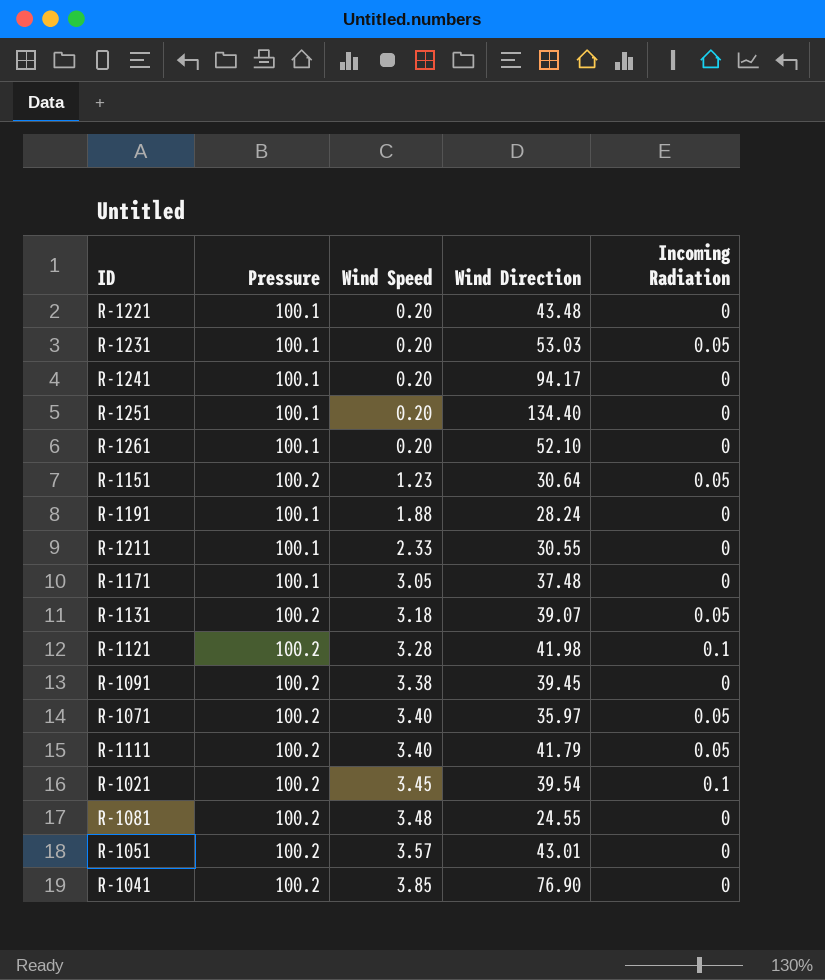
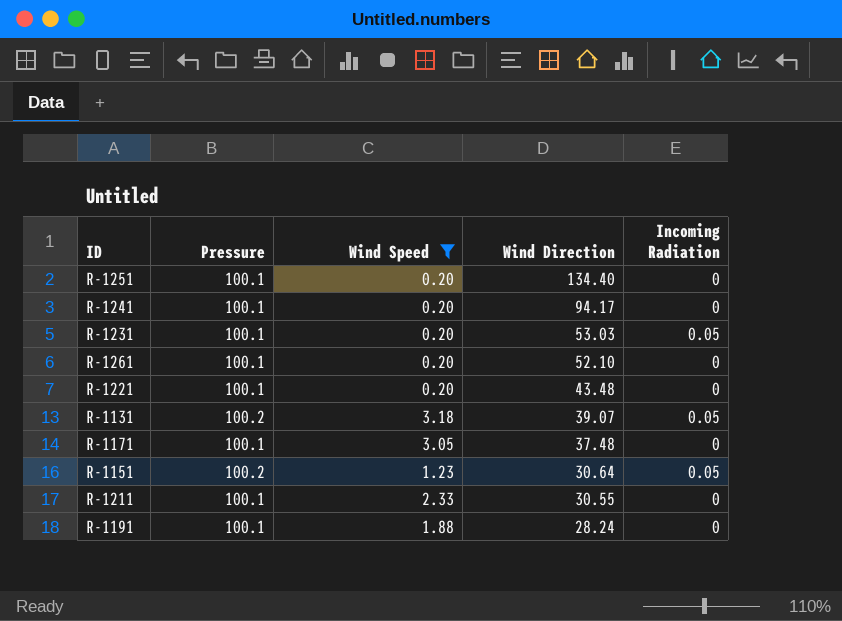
filter: none -> Wind Speed <= 3.18
row order: Wind Speed ascending -> Wind Direction descending

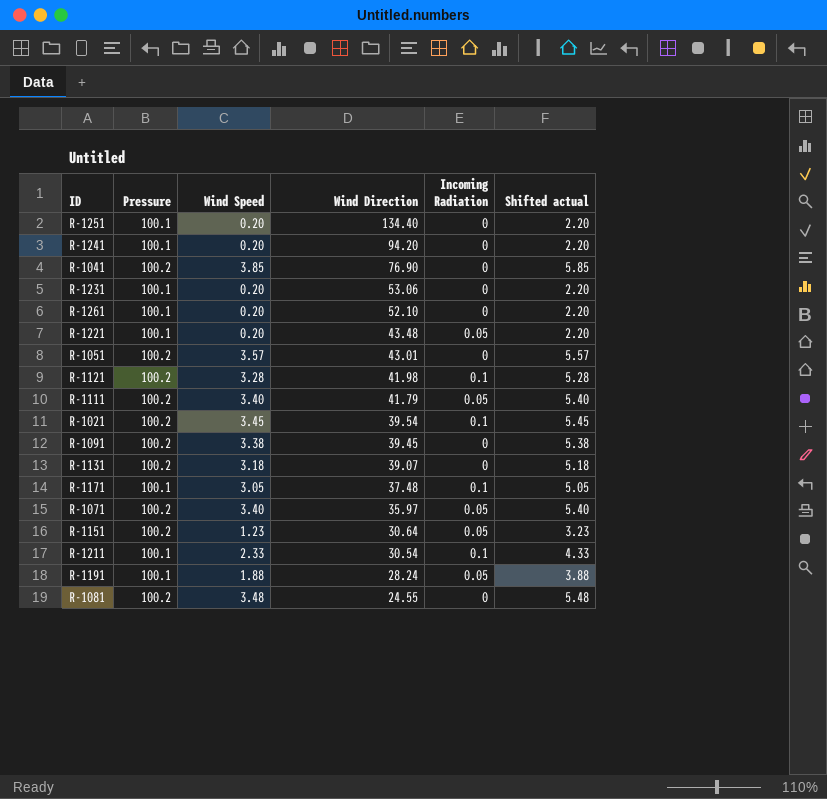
filter: Wind Speed <= 3.18 -> none
column Shifted actual | formula: none -> [Wind Speed] + 2
R-1241 | Wind Direction: 94.17 -> 94.20
R-1231 | Wind Direction: 53.03 -> 53.06
R-1231 | Incoming Radiation: 0.05 -> 0
R-1221 | Incoming Radiation: 0 -> 0.05
R-1131 | Incoming Radiation: 0.05 -> 0
R-1171 | Incoming Radiation: 0 -> 0.1
R-1211 | Wind Direction: 30.55 -> 30.54
R-1211 | Incoming Radiation: 0 -> 0.1
R-1191 | Incoming Radiation: 0 -> 0.05

